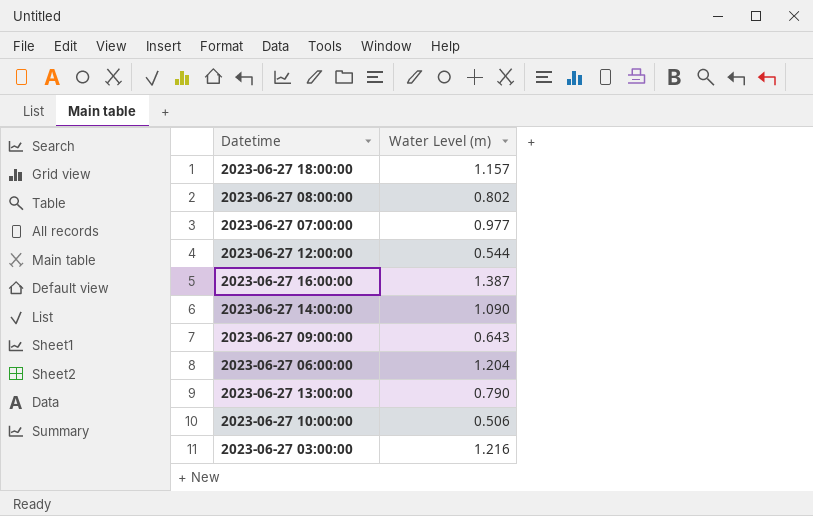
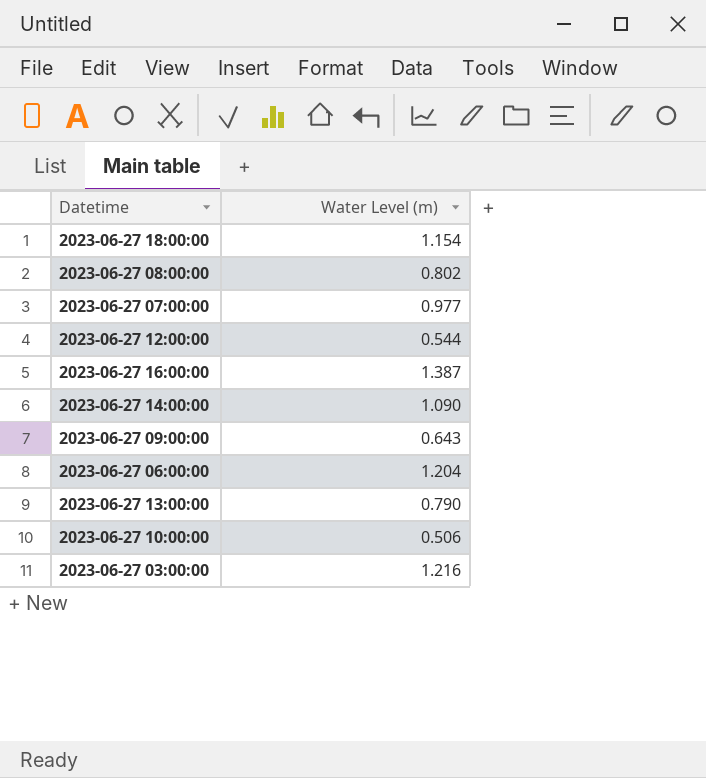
2023-06-27 18:00:00 | Water Level (m): 1.157 -> 1.154

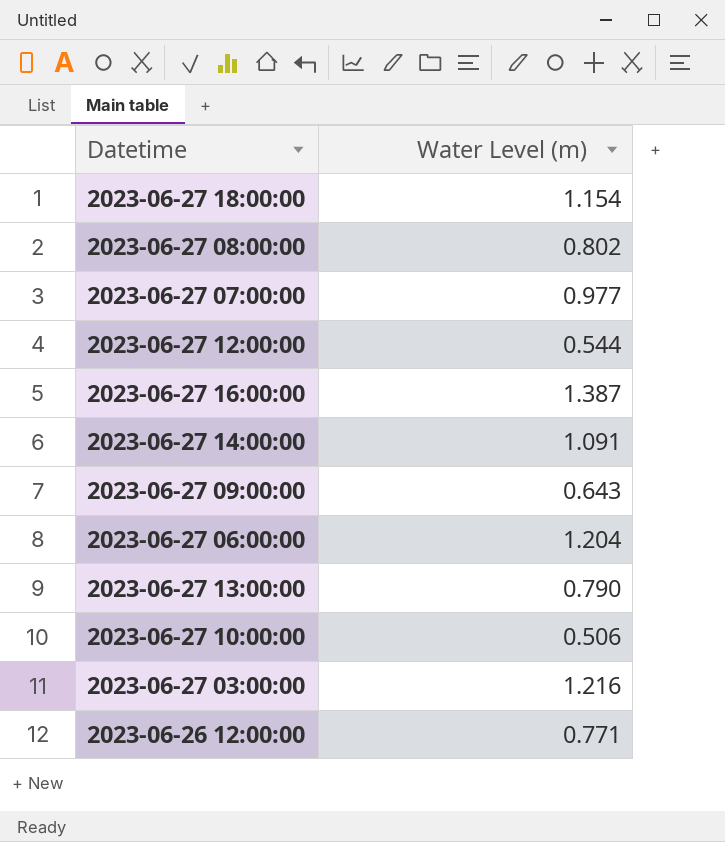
2023-06-27 14:00:00 | Water Level (m): 1.090 -> 1.091
row 2023-06-26 12:00:00: none -> 0.771

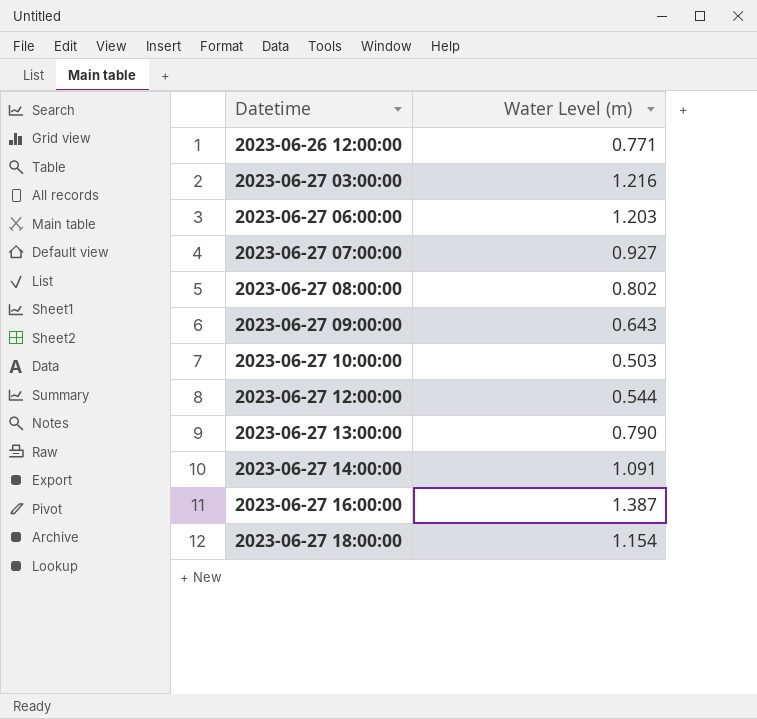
row order: none -> Datetime ascending
2023-06-27 06:00:00 | Water Level (m): 1.204 -> 1.203
2023-06-27 07:00:00 | Water Level (m): 0.977 -> 0.927
2023-06-27 10:00:00 | Water Level (m): 0.506 -> 0.503

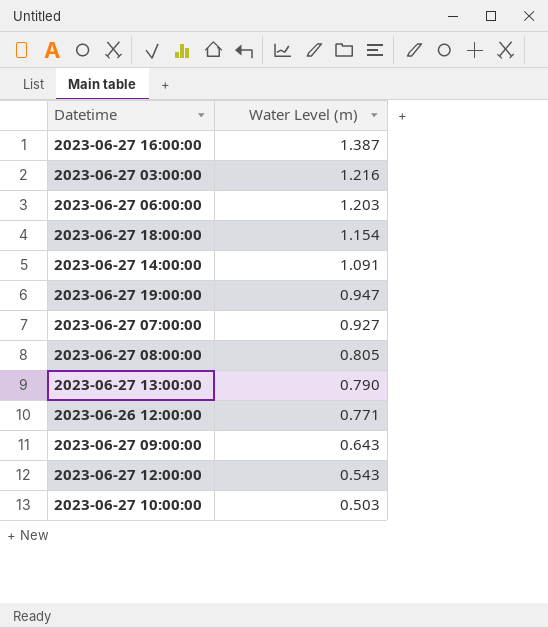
row order: Datetime ascending -> Water Level (m) descending
row 2023-06-27 19:00:00: none -> 0.947
2023-06-27 08:00:00 | Water Level (m): 0.802 -> 0.805
2023-06-27 12:00:00 | Water Level (m): 0.544 -> 0.543

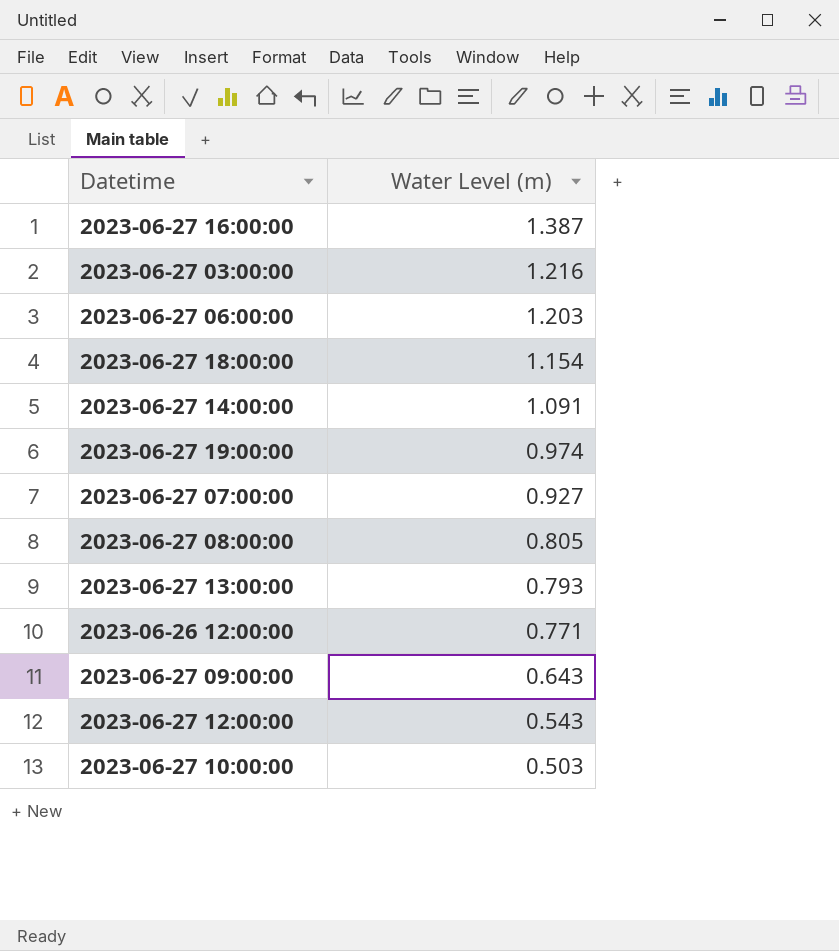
2023-06-27 19:00:00 | Water Level (m): 0.947 -> 0.974
2023-06-27 13:00:00 | Water Level (m): 0.790 -> 0.793

